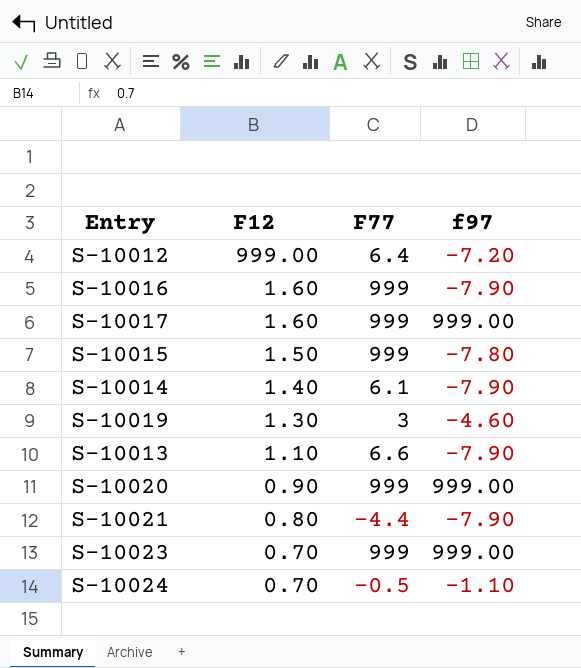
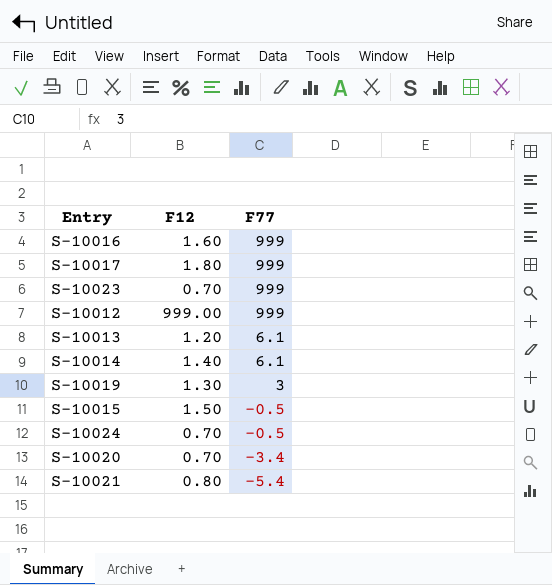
row order: F12 descending -> F77 descending
column f97 | position: 4 -> none
S-10017 | F12: 1.60 -> 1.80
S-10012 | F77: 6.4 -> 999
S-10013 | F12: 1.10 -> 1.20
S-10013 | F77: 6.6 -> 6.1
S-10015 | F77: 999 -> -0.5
S-10020 | F12: 0.90 -> 0.70
S-10020 | F77: 999 -> -3.4
S-10021 | F77: -4.4 -> -5.4

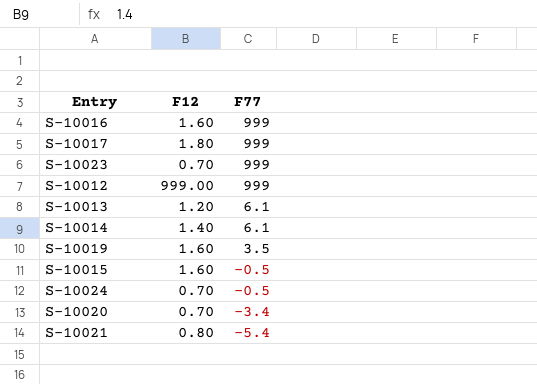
S-10019 | F12: 1.30 -> 1.60
S-10019 | F77: 3 -> 3.5
S-10015 | F12: 1.50 -> 1.60

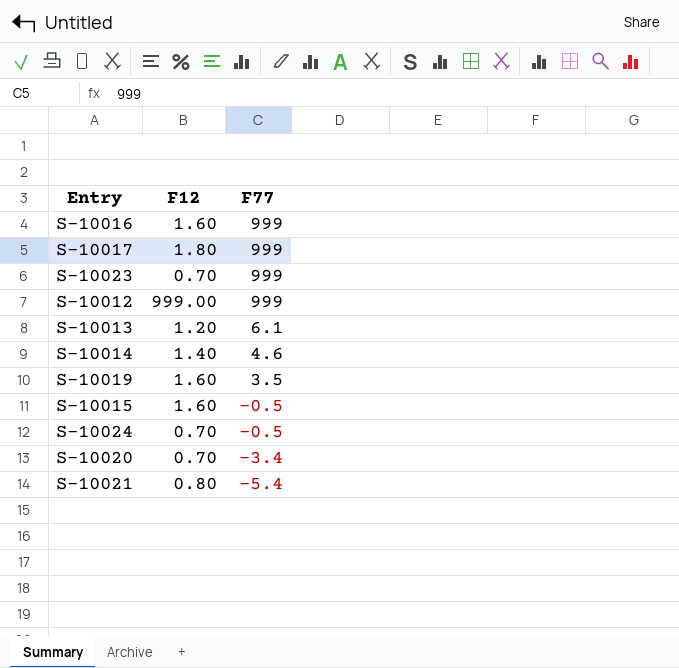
S-10014 | F77: 6.1 -> 4.6

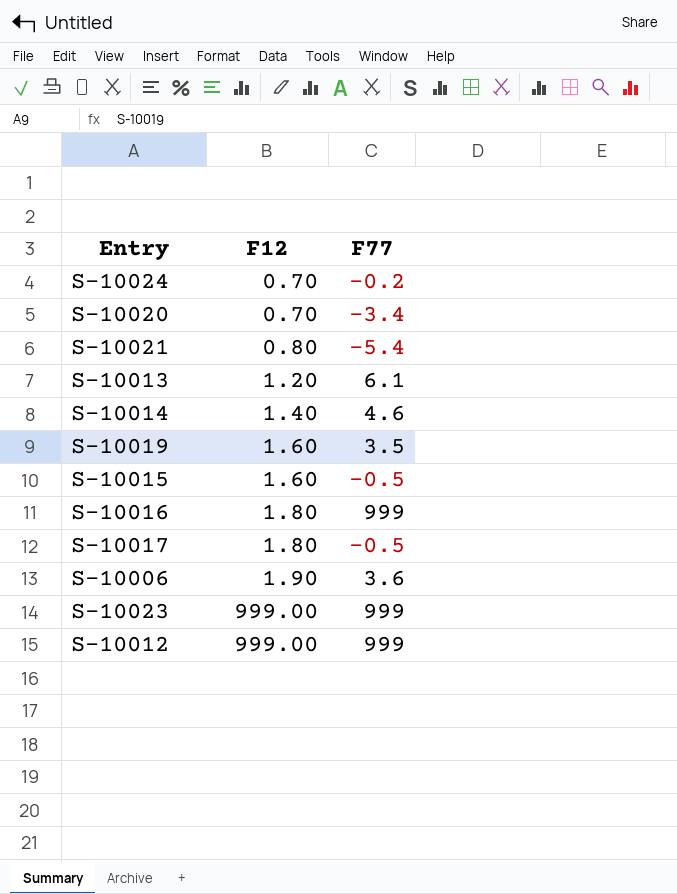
row order: F77 descending -> F12 ascending
S-10024 | F77: -0.5 -> -0.2
S-10016 | F12: 1.60 -> 1.80
S-10017 | F77: 999 -> -0.5
row S-10006: none -> 1.90 | 3.6
S-10023 | F12: 0.70 -> 999.00

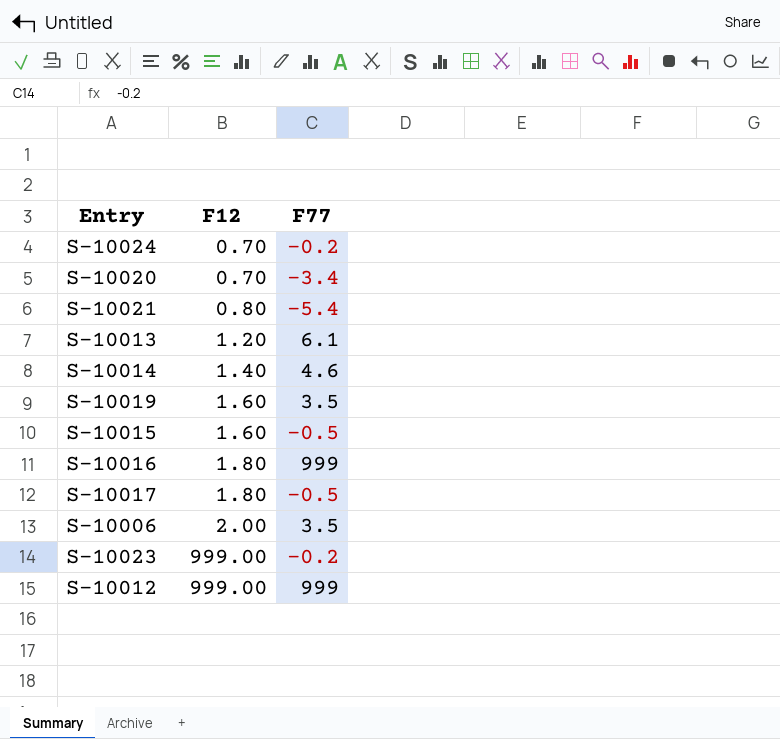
S-10006 | F12: 1.90 -> 2.00
S-10006 | F77: 3.6 -> 3.5
S-10023 | F77: 999 -> -0.2

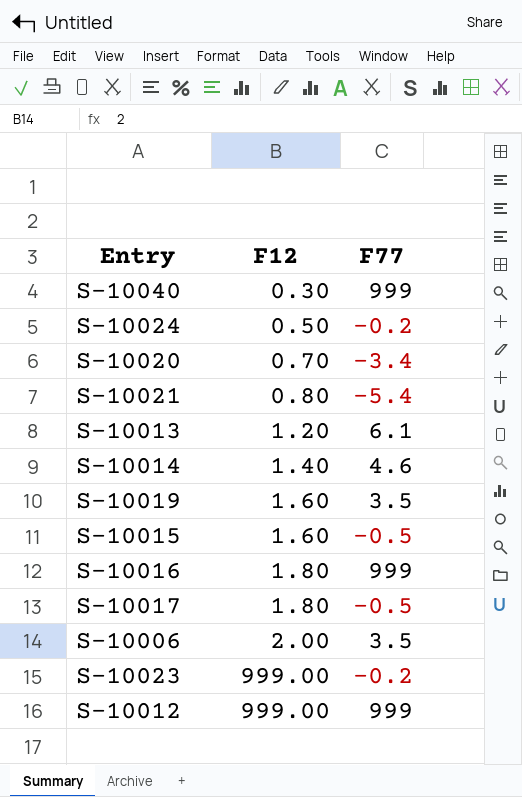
row S-10040: none -> 0.30 | 999
S-10024 | F12: 0.70 -> 0.50

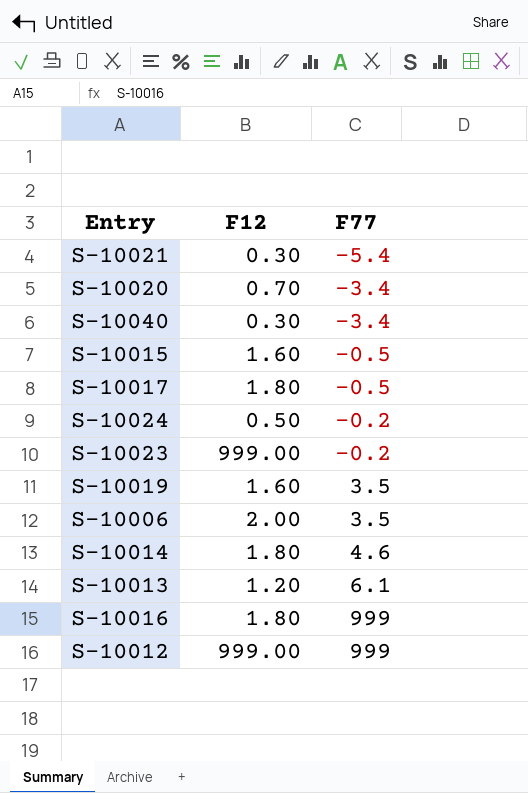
row order: F12 ascending -> F77 ascending
S-10021 | F12: 0.80 -> 0.30
S-10040 | F77: 999 -> -3.4
S-10014 | F12: 1.40 -> 1.80

